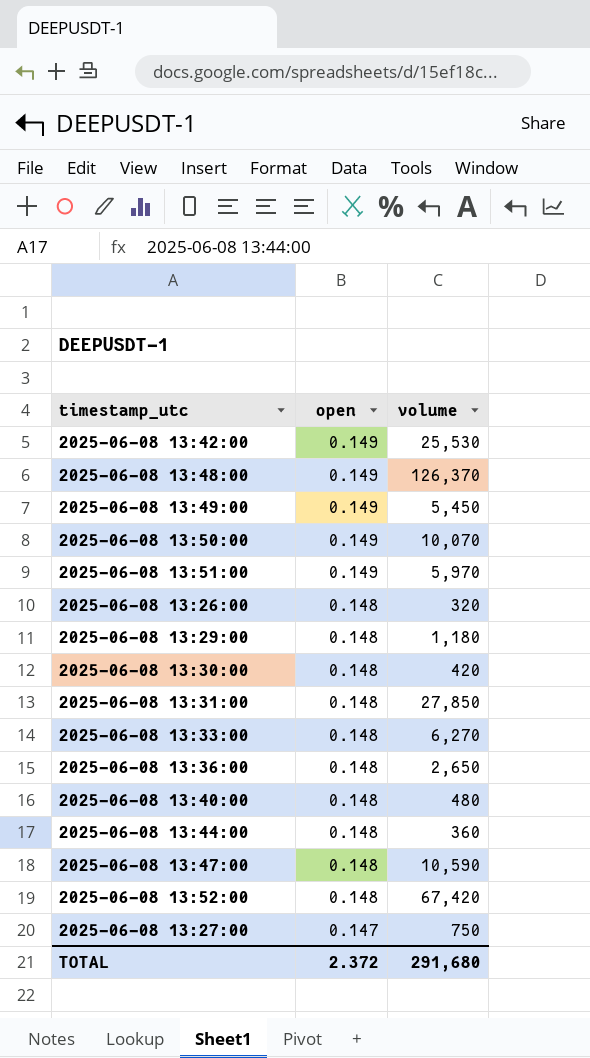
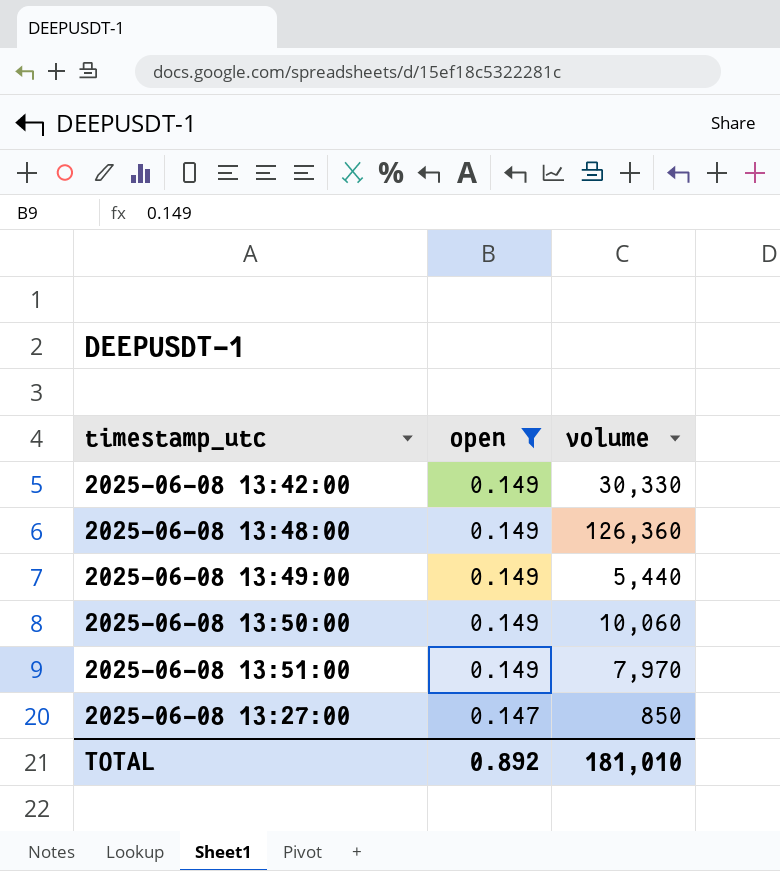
filter: none -> open != 0.148
2025-06-08 13:42:00 | volume: 25,530 -> 30,330
2025-06-08 13:48:00 | volume: 126,370 -> 126,360
2025-06-08 13:49:00 | volume: 5,450 -> 5,440
2025-06-08 13:50:00 | volume: 10,070 -> 10,060
2025-06-08 13:51:00 | volume: 5,970 -> 7,970
2025-06-08 13:27:00 | volume: 750 -> 850
TOTAL | open: 2.372 -> 0.892
TOTAL | volume: 291,680 -> 181,010

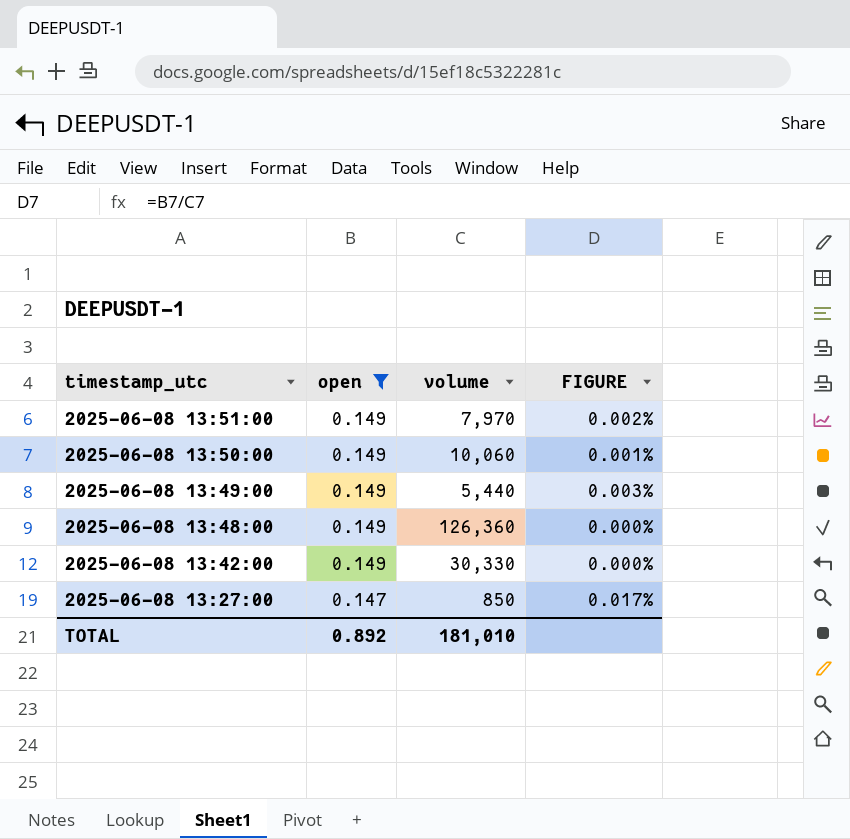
row order: open descending -> timestamp_utc descending
column FIGURE | formula: none -> [open] / [volume]

